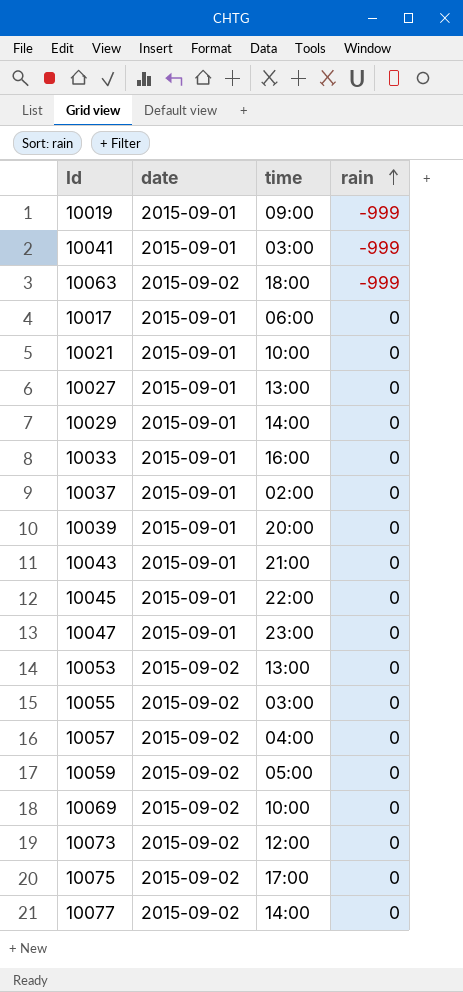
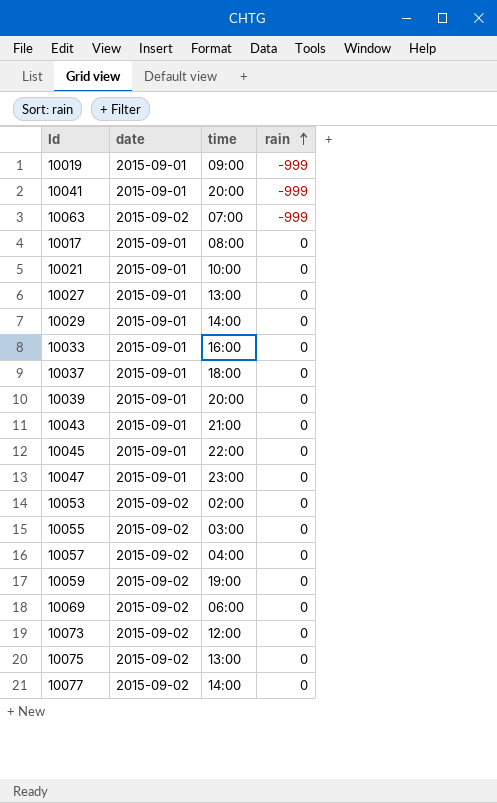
10041 | time: 03:00 -> 20:00
10063 | time: 18:00 -> 07:00
10017 | time: 06:00 -> 08:00
10037 | time: 02:00 -> 18:00
10053 | time: 13:00 -> 02:00
10059 | time: 05:00 -> 19:00
10069 | time: 10:00 -> 06:00
10075 | time: 17:00 -> 13:00

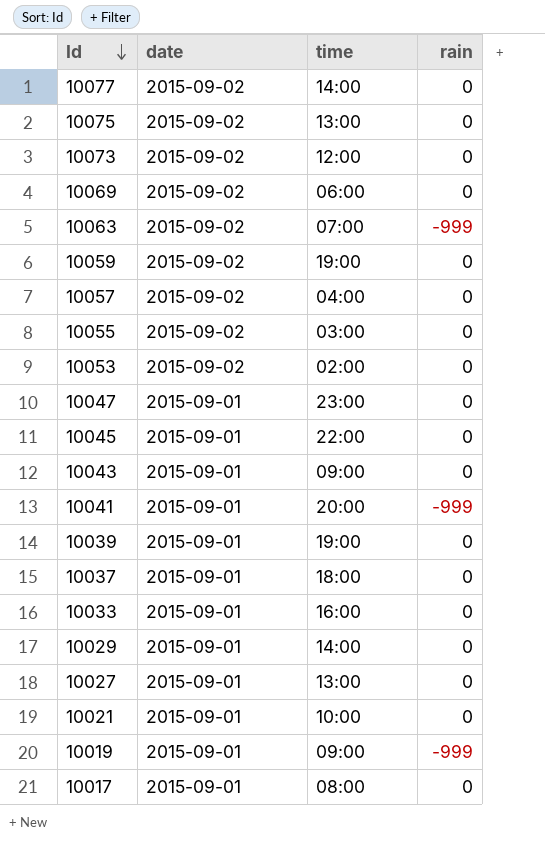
row order: rain ascending -> Id descending
10043 | time: 21:00 -> 09:00
10039 | time: 20:00 -> 19:00

